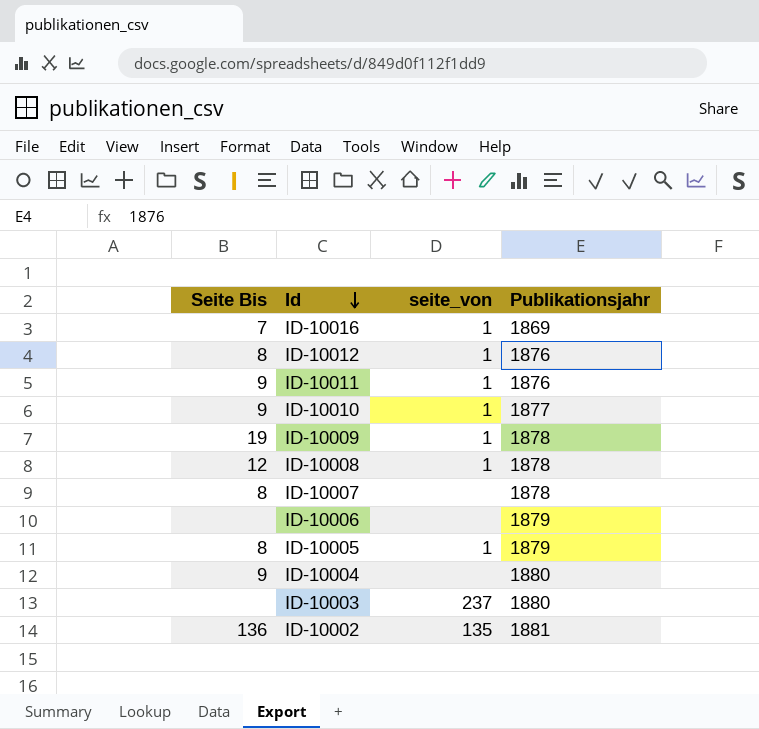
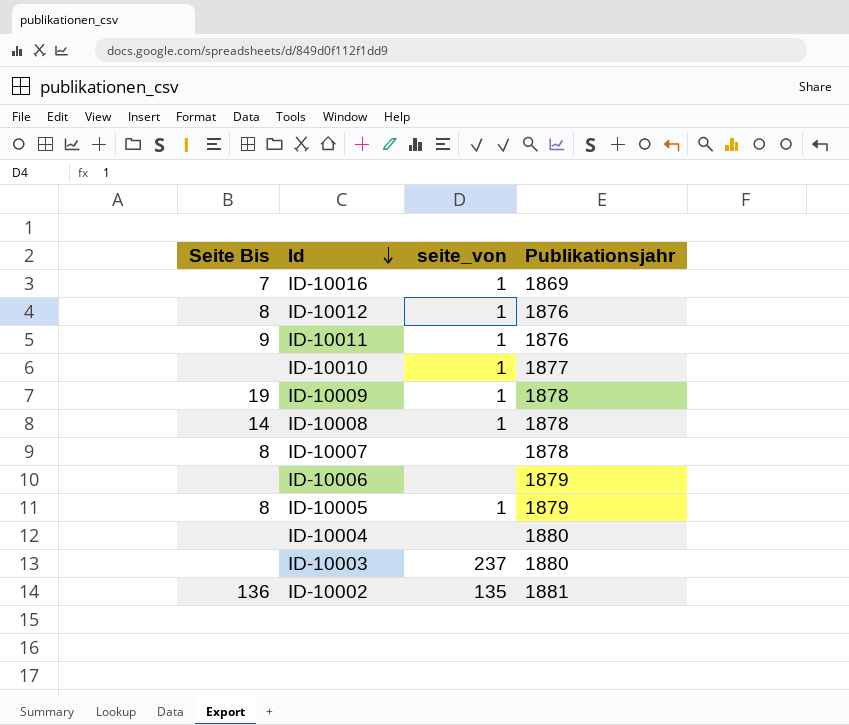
ID-10010 | Seite Bis: 9 -> none
ID-10008 | Seite Bis: 12 -> 14
ID-10004 | Seite Bis: 9 -> none

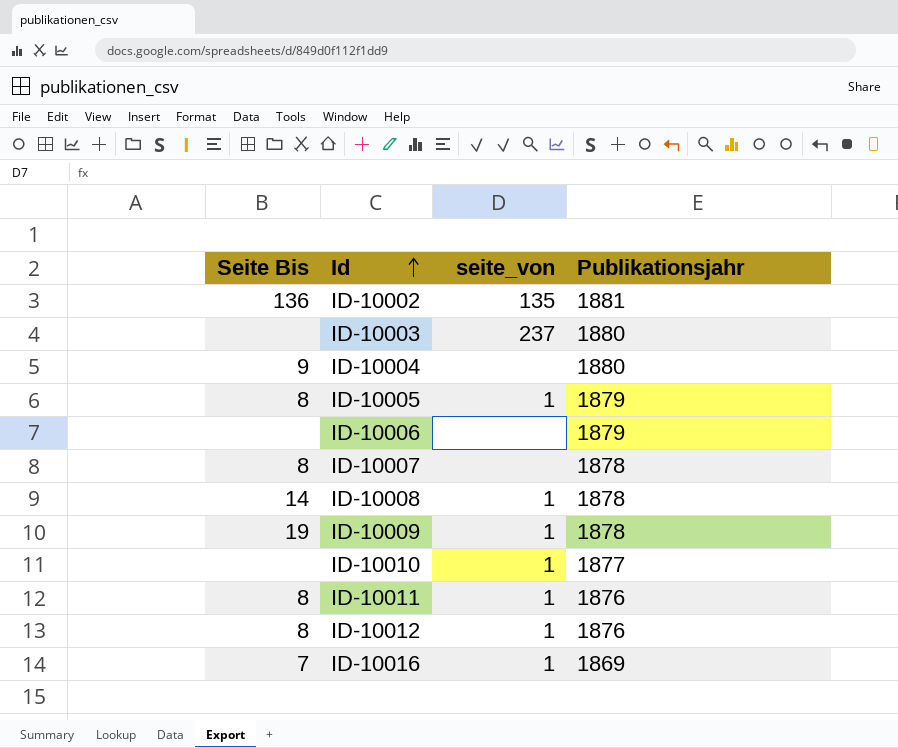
row order: Id descending -> Id ascending
ID-10004 | Seite Bis: none -> 9
ID-10011 | Seite Bis: 9 -> 8

